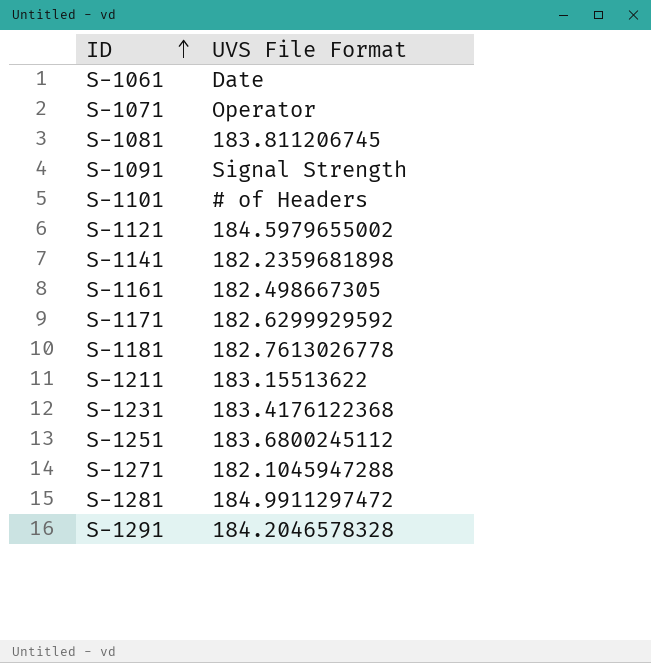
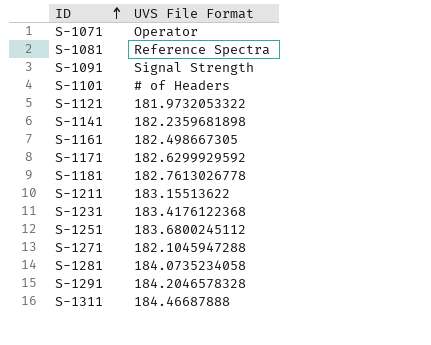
row S-1061: Date -> none
S-1081 | UVS File Format: 183.811206745 -> Reference Spectra
S-1121 | UVS File Format: 184.5979655002 -> 181.9732053322
S-1281 | UVS File Format: 184.9911297472 -> 184.0735234058
row S-1311: none -> 184.46687888

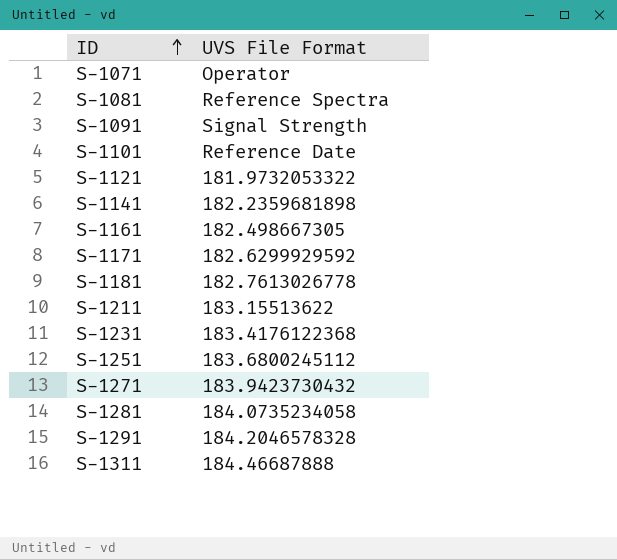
S-1101 | UVS File Format: # of Headers -> Reference Date
S-1271 | UVS File Format: 182.1045947288 -> 183.9423730432

